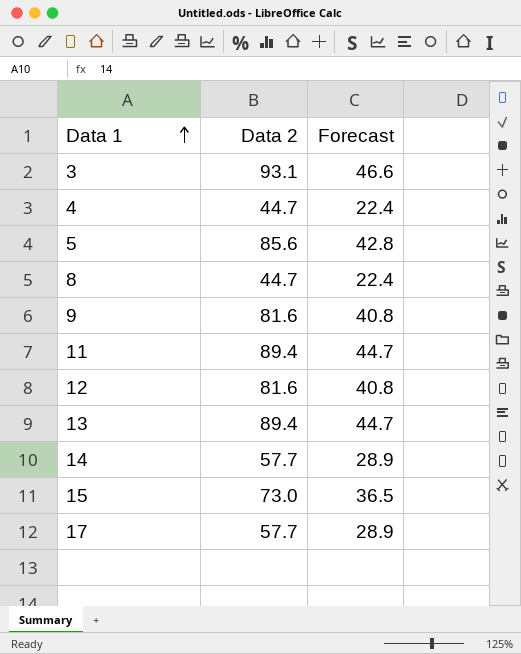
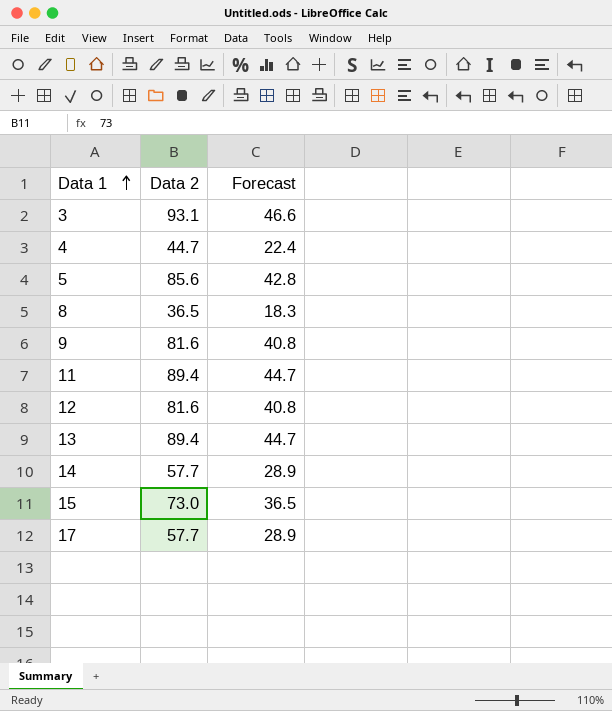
8 | Data 2: 44.7 -> 36.5
8 | Forecast: 22.4 -> 18.3

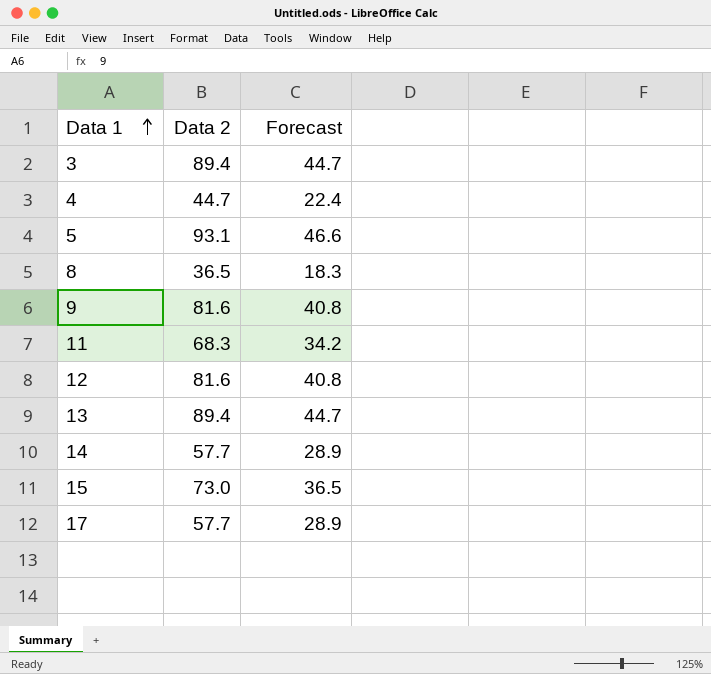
3 | Data 2: 93.1 -> 89.4
3 | Forecast: 46.6 -> 44.7
5 | Data 2: 85.6 -> 93.1
5 | Forecast: 42.8 -> 46.6
11 | Data 2: 89.4 -> 68.3
11 | Forecast: 44.7 -> 34.2

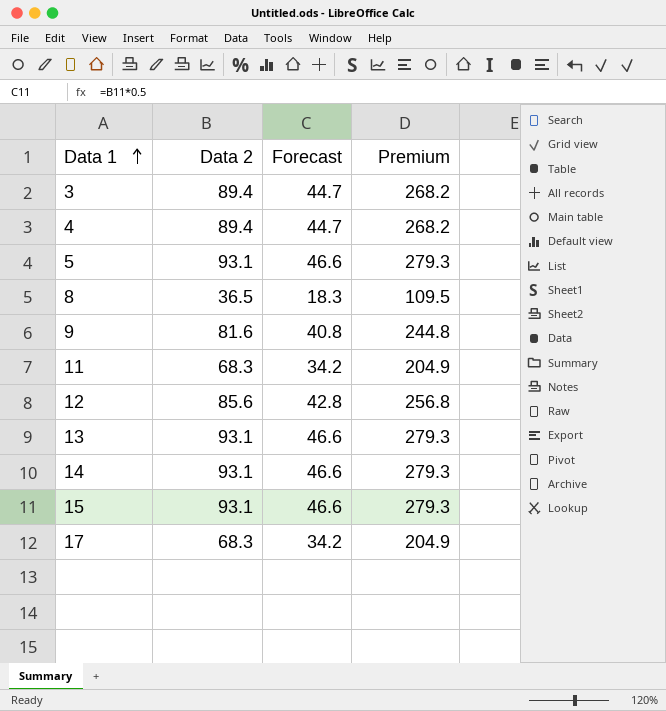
column Premium | formula: none -> [Data 2] * 3
4 | Data 2: 44.7 -> 89.4
4 | Forecast: 22.4 -> 44.7
12 | Data 2: 81.6 -> 85.6
12 | Forecast: 40.8 -> 42.8
13 | Data 2: 89.4 -> 93.1
13 | Forecast: 44.7 -> 46.6
14 | Data 2: 57.7 -> 93.1
14 | Forecast: 28.9 -> 46.6
15 | Data 2: 73.0 -> 93.1
15 | Forecast: 36.5 -> 46.6
17 | Data 2: 57.7 -> 68.3
17 | Forecast: 28.9 -> 34.2

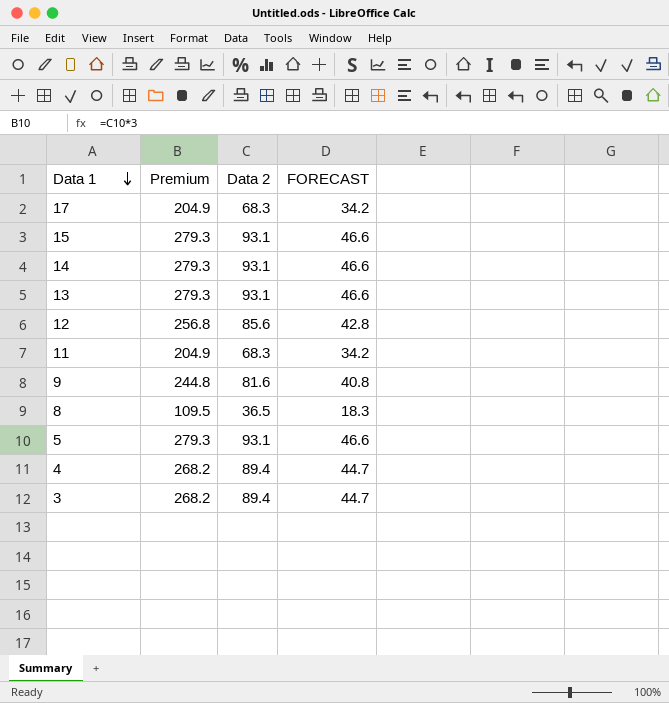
row order: Data 1 ascending -> Data 1 descending
column Premium | position: 4 -> 2
column name: Forecast -> FORECAST

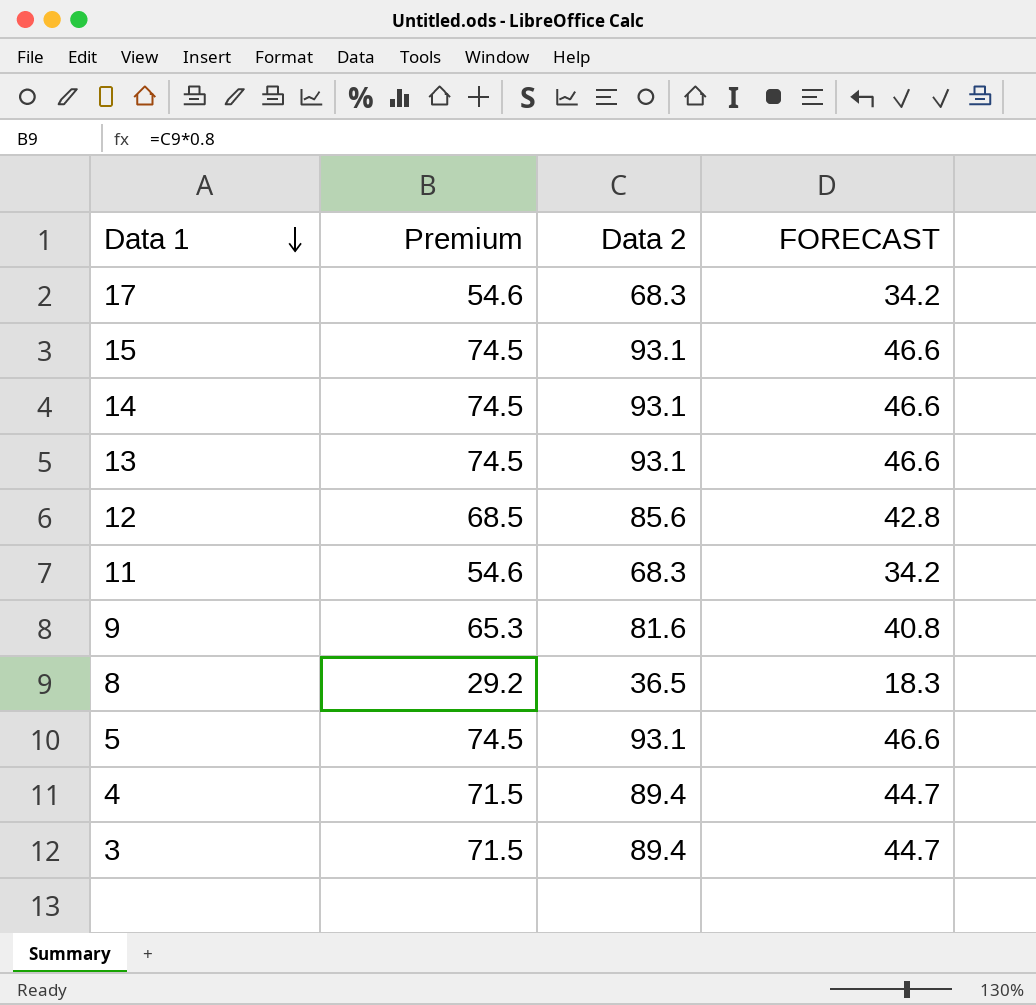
column Premium | formula: [Data 2] * 3 -> [Data 2] * 0.8

